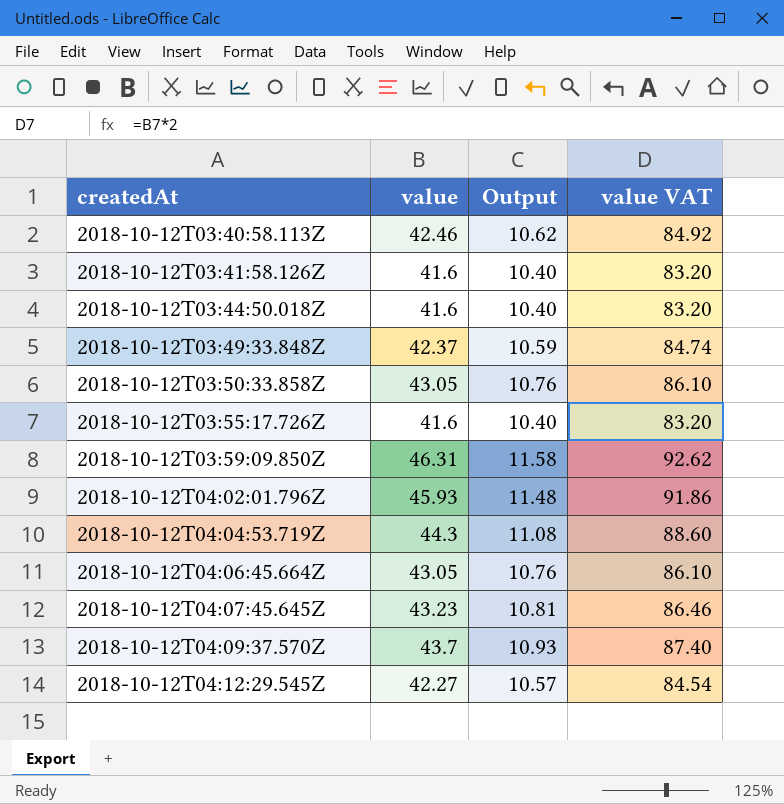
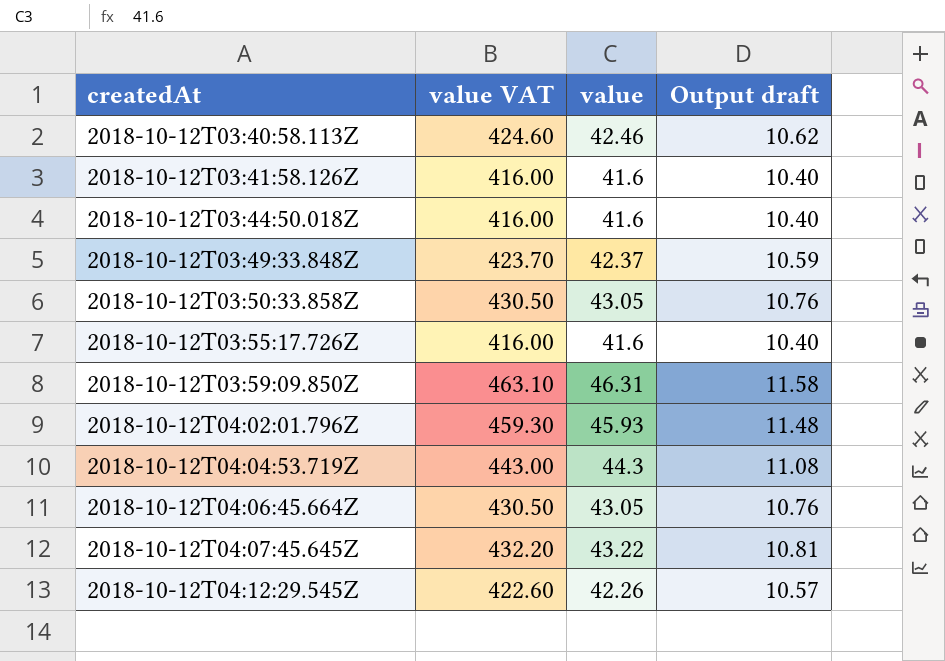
column value VAT | formula: [value] * 2 -> [value] * 10
column value VAT | position: 4 -> 2
column name: Output -> Output draft
row 2018-10-12T04:09:37.570Z: 43.7 | 10.93 | 87.40 -> none
2018-10-12T04:07:45.645Z | value: 43.23 -> 43.22
2018-10-12T04:12:29.545Z | value: 42.27 -> 42.26

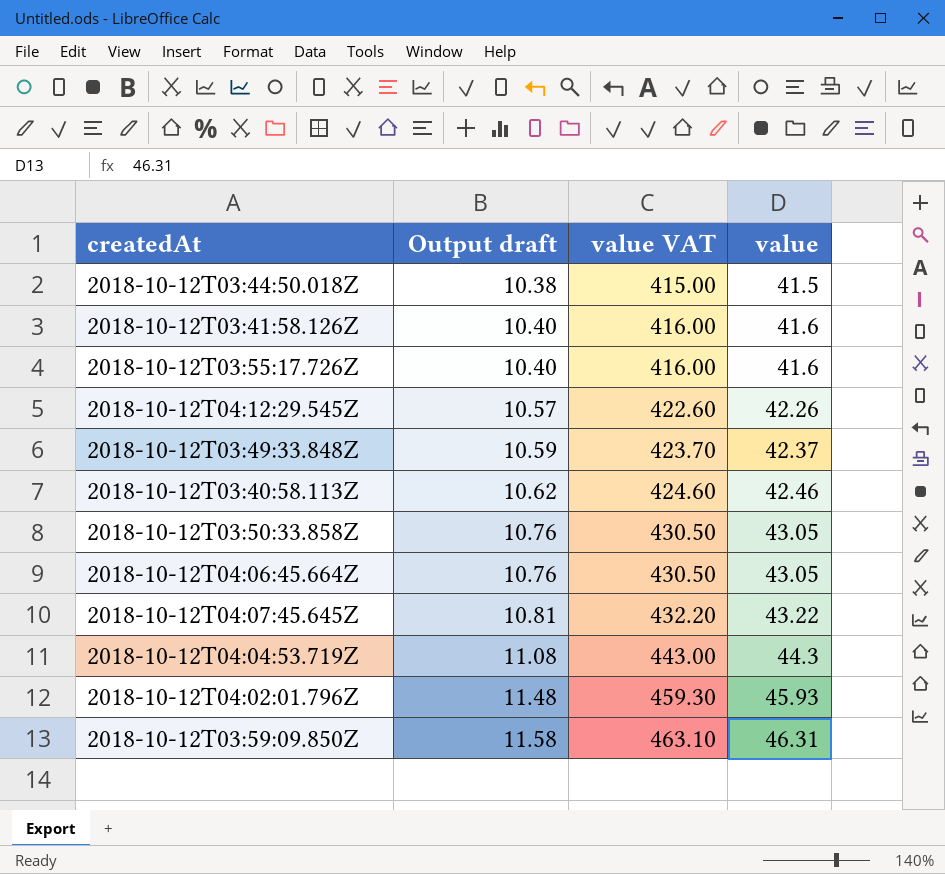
row order: createdAt ascending -> Output draft ascending
column Output draft | position: 4 -> 2
2018-10-12T03:44:50.018Z | Output draft: 10.40 -> 10.38
2018-10-12T03:44:50.018Z | value VAT: 416.00 -> 415.00
2018-10-12T03:44:50.018Z | value: 41.6 -> 41.5

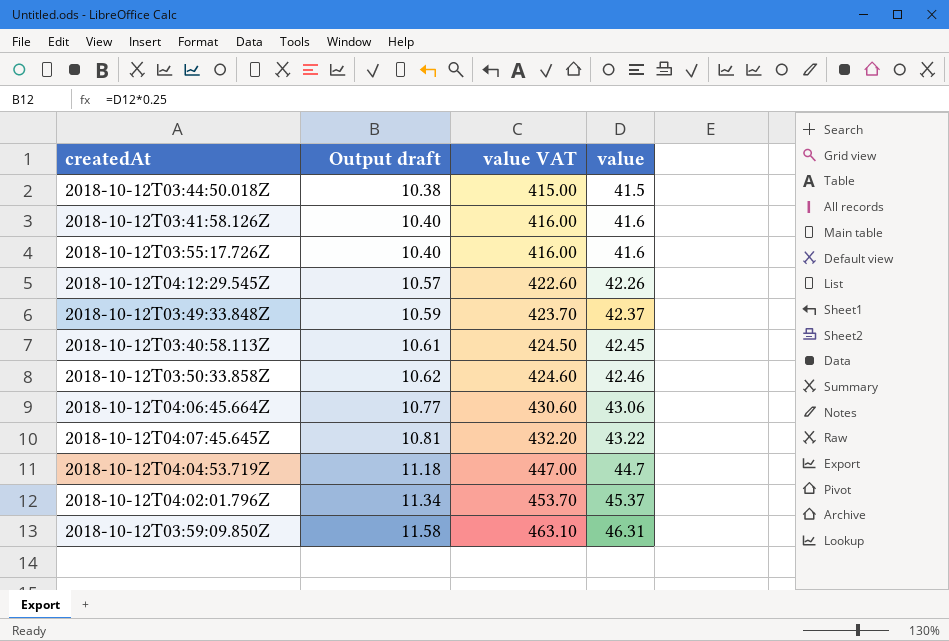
2018-10-12T03:40:58.113Z | Output draft: 10.62 -> 10.61
2018-10-12T03:40:58.113Z | value VAT: 424.60 -> 424.50
2018-10-12T03:40:58.113Z | value: 42.46 -> 42.45
2018-10-12T03:50:33.858Z | Output draft: 10.76 -> 10.62
2018-10-12T03:50:33.858Z | value VAT: 430.50 -> 424.60
2018-10-12T03:50:33.858Z | value: 43.05 -> 42.46
2018-10-12T04:06:45.664Z | Output draft: 10.76 -> 10.77
2018-10-12T04:06:45.664Z | value VAT: 430.50 -> 430.60
2018-10-12T04:06:45.664Z | value: 43.05 -> 43.06
2018-10-12T04:04:53.719Z | Output draft: 11.08 -> 11.18
2018-10-12T04:04:53.719Z | value VAT: 443.00 -> 447.00
2018-10-12T04:04:53.719Z | value: 44.3 -> 44.7
2018-10-12T04:02:01.796Z | Output draft: 11.48 -> 11.34
2018-10-12T04:02:01.796Z | value VAT: 459.30 -> 453.70
2018-10-12T04:02:01.796Z | value: 45.93 -> 45.37

